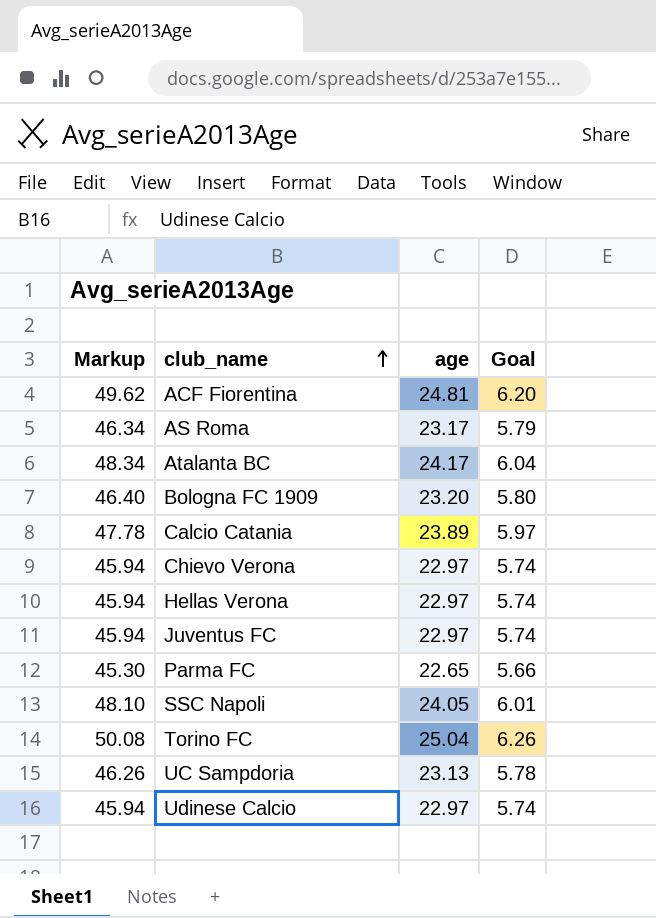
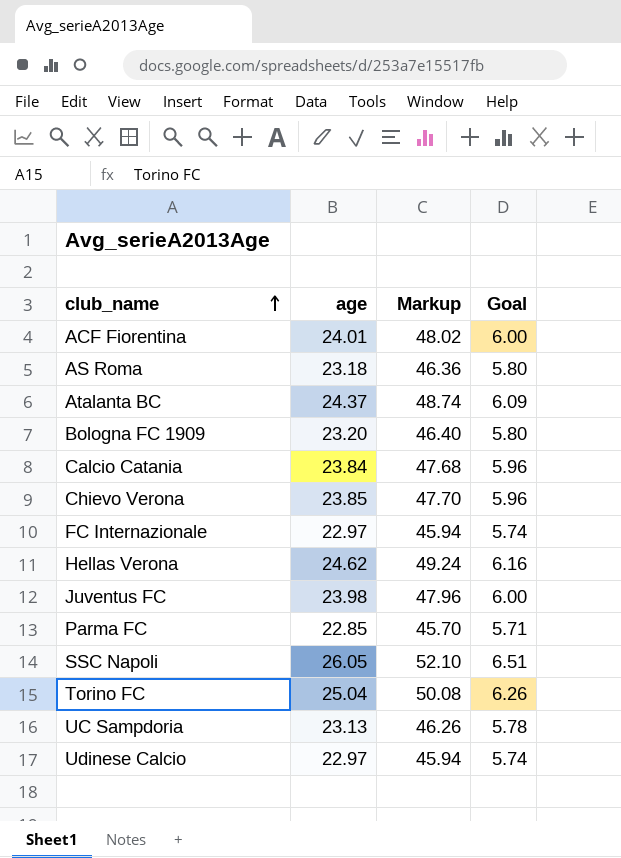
column Markup | position: 1 -> 3
ACF Fiorentina | age: 24.81 -> 24.01
ACF Fiorentina | Markup: 49.62 -> 48.02
ACF Fiorentina | Goal: 6.20 -> 6.00
AS Roma | age: 23.17 -> 23.18
AS Roma | Markup: 46.34 -> 46.36
AS Roma | Goal: 5.79 -> 5.80
Atalanta BC | age: 24.17 -> 24.37
Atalanta BC | Markup: 48.34 -> 48.74
Atalanta BC | Goal: 6.04 -> 6.09
Calcio Catania | age: 23.89 -> 23.84
Calcio Catania | Markup: 47.78 -> 47.68
Calcio Catania | Goal: 5.97 -> 5.96
Chievo Verona | age: 22.97 -> 23.85
Chievo Verona | Markup: 45.94 -> 47.70
Chievo Verona | Goal: 5.74 -> 5.96
row FC Internazionale: none -> 22.97 | 45.94 | 5.74
Hellas Verona | age: 22.97 -> 24.62
Hellas Verona | Markup: 45.94 -> 49.24
Hellas Verona | Goal: 5.74 -> 6.16
Juventus FC | age: 22.97 -> 23.98
Juventus FC | Markup: 45.94 -> 47.96
Juventus FC | Goal: 5.74 -> 6.00
Parma FC | age: 22.65 -> 22.85
Parma FC | Markup: 45.30 -> 45.70
Parma FC | Goal: 5.66 -> 5.71
SSC Napoli | age: 24.05 -> 26.05
SSC Napoli | Markup: 48.10 -> 52.10
SSC Napoli | Goal: 6.01 -> 6.51

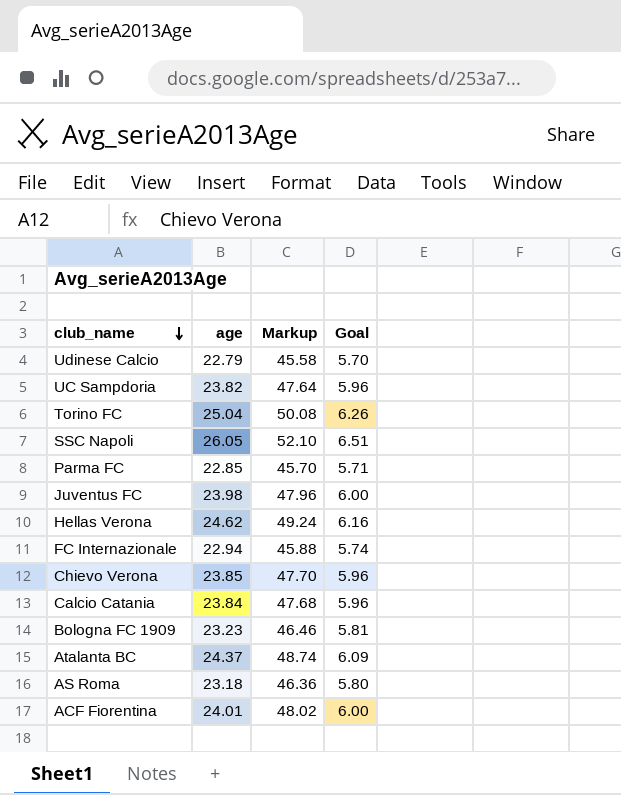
row order: club_name ascending -> club_name descending
Udinese Calcio | age: 22.97 -> 22.79
Udinese Calcio | Markup: 45.94 -> 45.58
Udinese Calcio | Goal: 5.74 -> 5.70
UC Sampdoria | age: 23.13 -> 23.82
UC Sampdoria | Markup: 46.26 -> 47.64
UC Sampdoria | Goal: 5.78 -> 5.96
FC Internazionale | age: 22.97 -> 22.94
FC Internazionale | Markup: 45.94 -> 45.88
Bologna FC 1909 | age: 23.20 -> 23.23
Bologna FC 1909 | Markup: 46.40 -> 46.46
Bologna FC 1909 | Goal: 5.80 -> 5.81

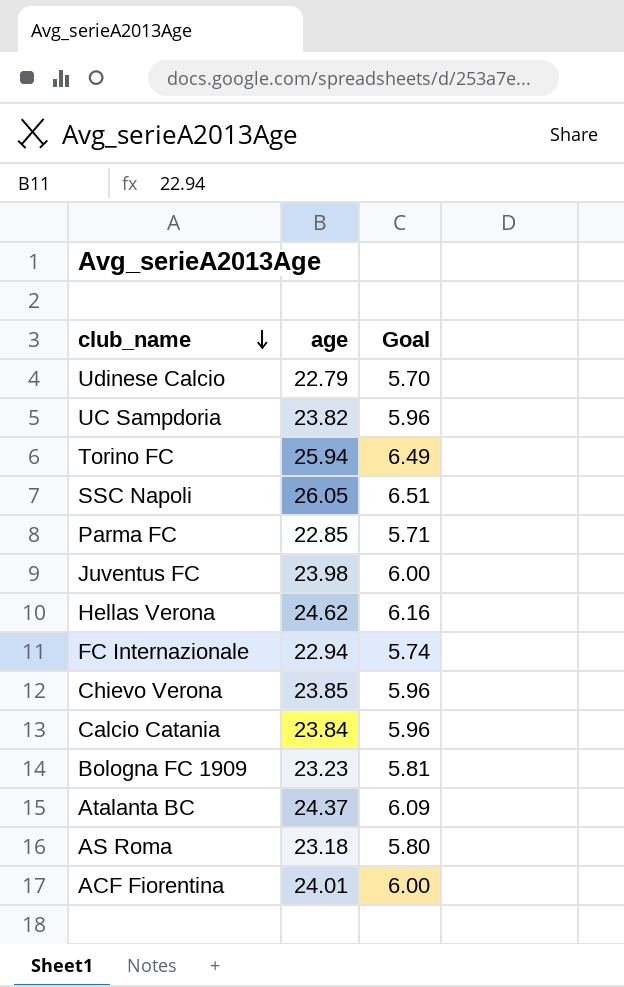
column Markup | formula: [age] * 2 -> none
Torino FC | age: 25.04 -> 25.94
Torino FC | Goal: 6.26 -> 6.49

